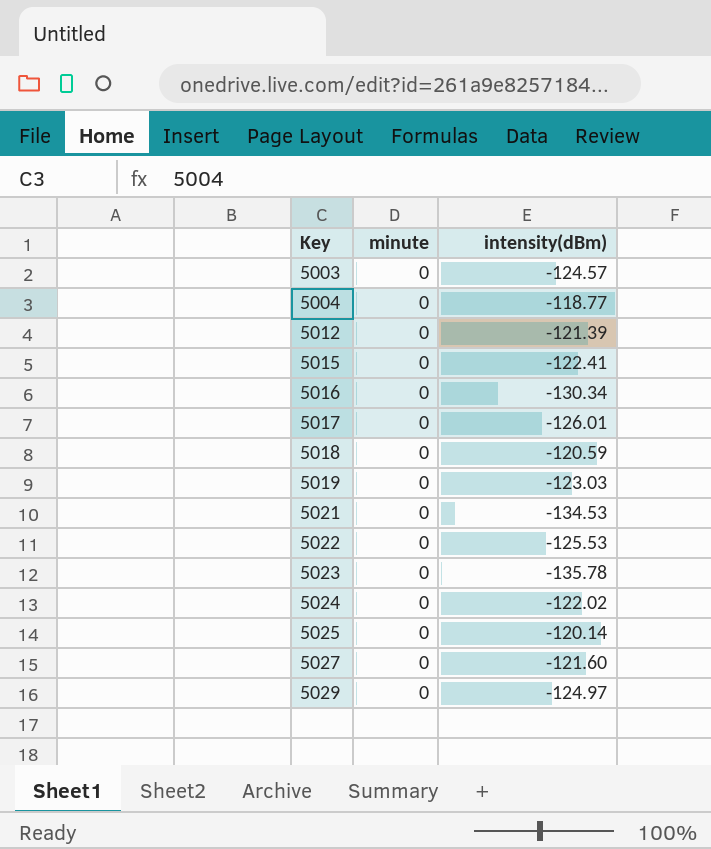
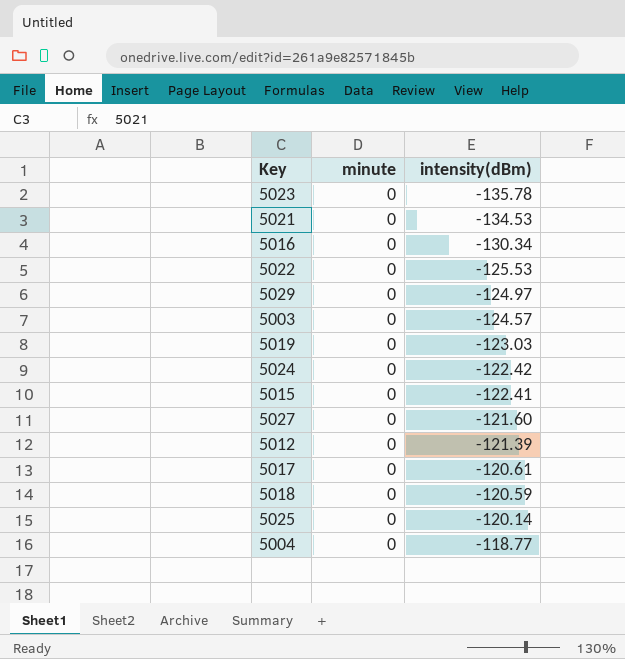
row order: Key ascending -> intensity(dBm) ascending
5024 | intensity(dBm): -122.02 -> -122.42
5017 | intensity(dBm): -126.01 -> -120.61

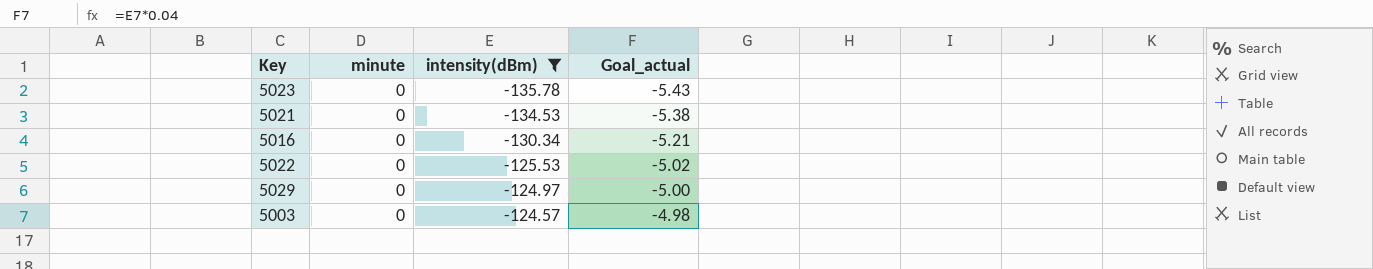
filter: none -> intensity(dBm) <= -124.57
column Goal_actual | formula: none -> [intensity(dBm)] * 0.04

